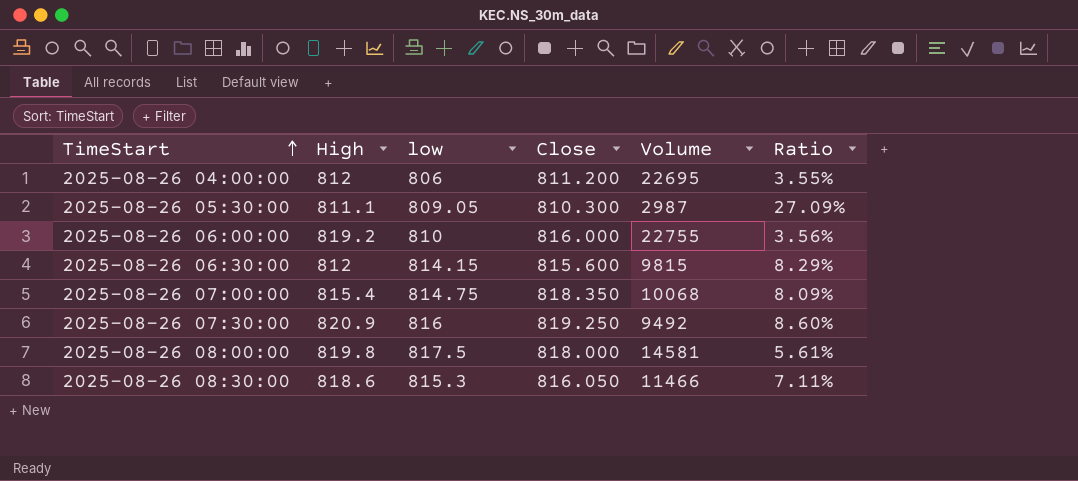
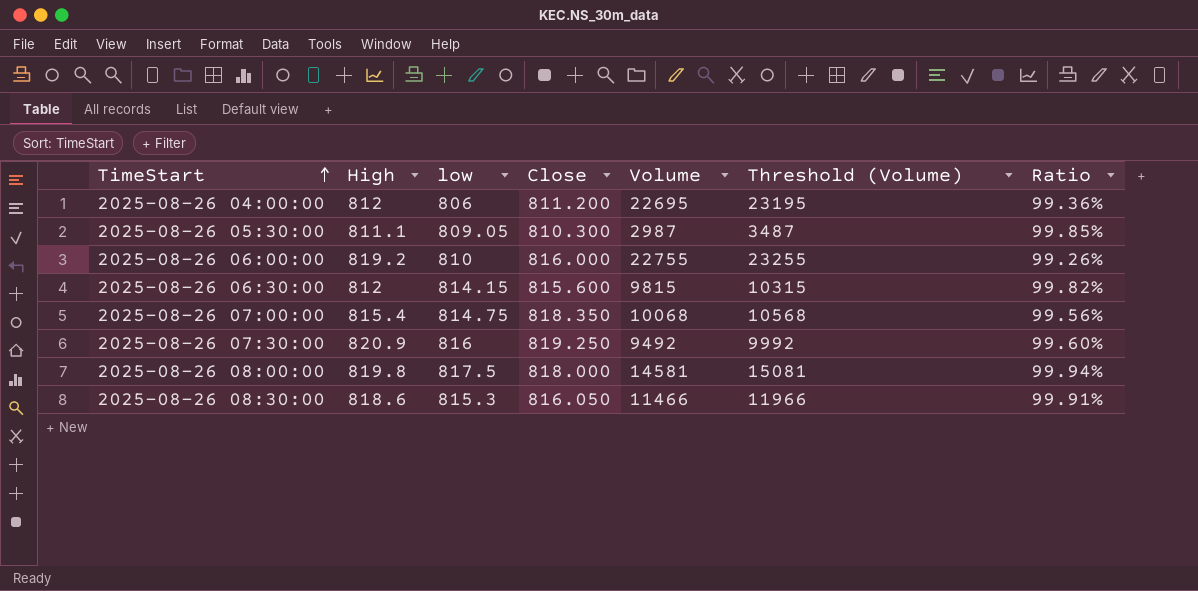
column Threshold (Volume) | formula: none -> [Volume] + 500
column Ratio | formula: [low] / [Volume] -> [low] / [Close]

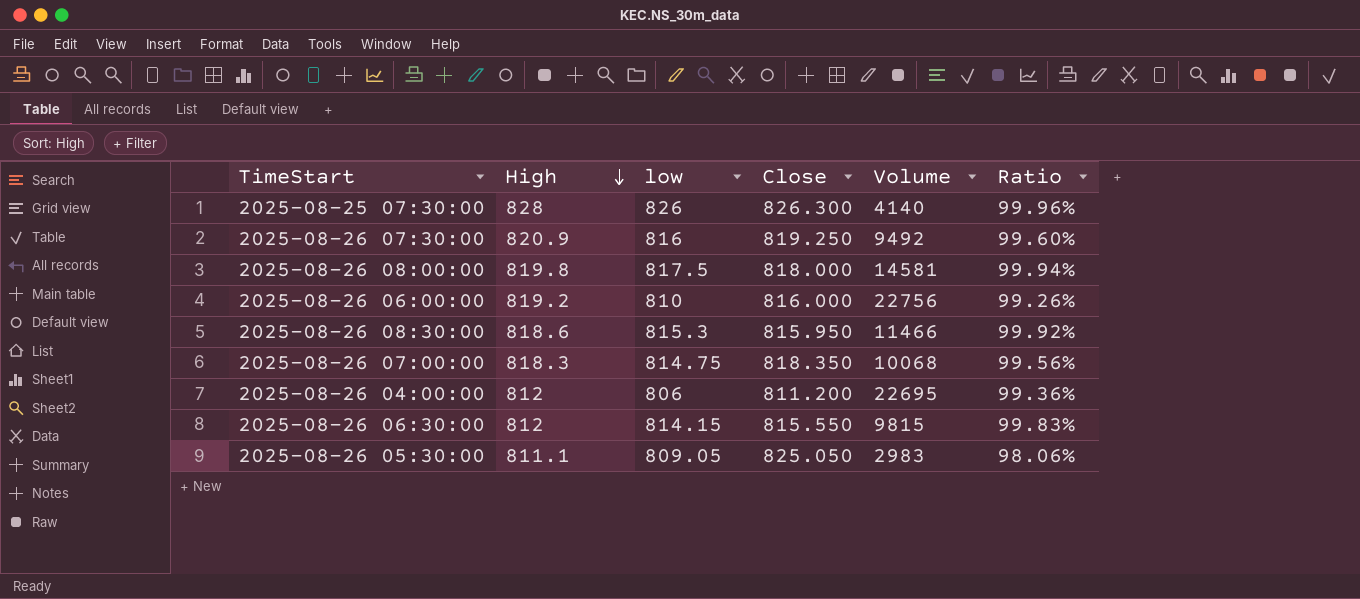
row order: TimeStart ascending -> High descending
column Threshold (Volume) | formula: [Volume] + 500 -> none
row 2025-08-25 07:30:00: none -> 828 | 826 | 826.300 | 4140 | 99.96%
2025-08-26 06:00:00 | Volume: 22755 -> 22756
2025-08-26 08:30:00 | Close: 816.050 -> 815.950
2025-08-26 08:30:00 | Ratio: 99.91% -> 99.92%
2025-08-26 07:00:00 | High: 815.4 -> 818.3
2025-08-26 06:30:00 | Close: 815.600 -> 815.550
2025-08-26 06:30:00 | Ratio: 99.82% -> 99.83%
2025-08-26 05:30:00 | Close: 810.300 -> 825.050
2025-08-26 05:30:00 | Volume: 2987 -> 2983
2025-08-26 05:30:00 | Ratio: 99.85% -> 98.06%

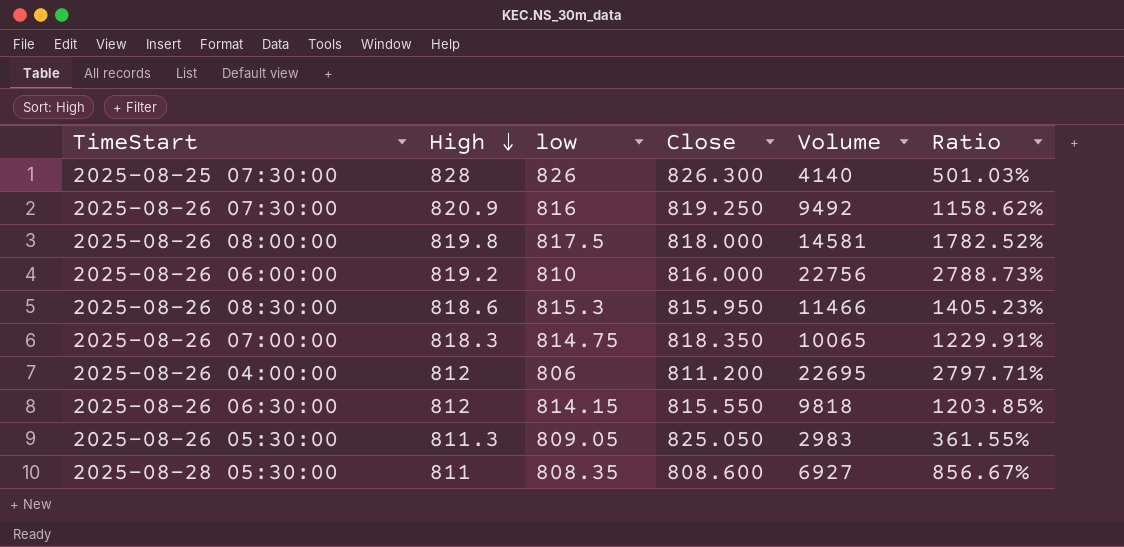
column Ratio | formula: [low] / [Close] -> [Volume] / [Close]
2025-08-26 07:00:00 | Volume: 10068 -> 10065
2025-08-26 06:30:00 | Volume: 9815 -> 9818
2025-08-26 05:30:00 | High: 811.1 -> 811.3
row 2025-08-28 05:30:00: none -> 811 | 808.35 | 808.600 | 6927 | 856.67%

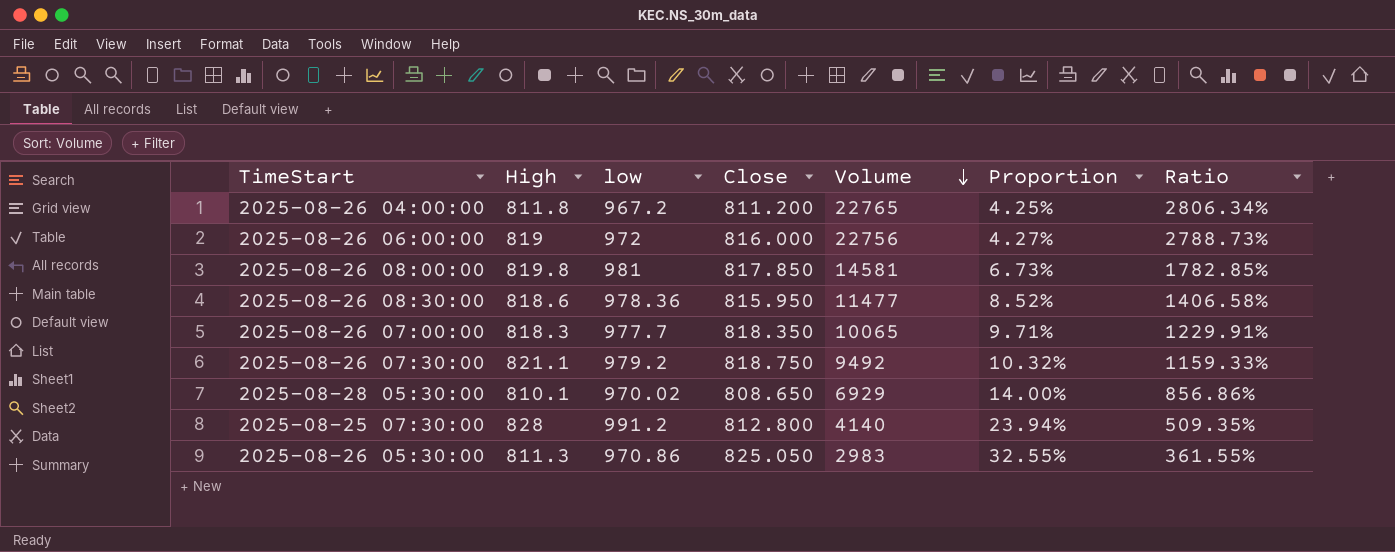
row order: High descending -> Volume descending
column Proportion | formula: none -> [low] / [Volume]
row 2025-08-26 06:30:00: 812 | 814.15 | 815.550 | 9818 | 1203.85% -> none
2025-08-26 04:00:00 | High: 812 -> 811.8
2025-08-26 04:00:00 | low: 806 -> 967.2
2025-08-26 04:00:00 | Volume: 22695 -> 22765
2025-08-26 04:00:00 | Ratio: 2797.71% -> 2806.34%
2025-08-26 06:00:00 | High: 819.2 -> 819
2025-08-26 06:00:00 | low: 810 -> 972
2025-08-26 08:00:00 | low: 817.5 -> 981
2025-08-26 08:00:00 | Close: 818.000 -> 817.850
2025-08-26 08:00:00 | Ratio: 1782.52% -> 1782.85%
2025-08-26 08:30:00 | low: 815.3 -> 978.36
2025-08-26 08:30:00 | Volume: 11466 -> 11477
2025-08-26 08:30:00 | Ratio: 1405.23% -> 1406.58%
2025-08-26 07:00:00 | low: 814.75 -> 977.7
2025-08-26 07:30:00 | High: 820.9 -> 821.1
2025-08-26 07:30:00 | low: 816 -> 979.2
2025-08-26 07:30:00 | Close: 819.250 -> 818.750
2025-08-26 07:30:00 | Ratio: 1158.62% -> 1159.33%
2025-08-28 05:30:00 | High: 811 -> 810.1
2025-08-28 05:30:00 | low: 808.35 -> 970.02
2025-08-28 05:30:00 | Close: 808.600 -> 808.650
2025-08-28 05:30:00 | Volume: 6927 -> 6929
2025-08-28 05:30:00 | Ratio: 856.67% -> 856.86%
2025-08-25 07:30:00 | low: 826 -> 991.2
2025-08-25 07:30:00 | Close: 826.300 -> 812.800
2025-08-25 07:30:00 | Ratio: 501.03% -> 509.35%
2025-08-26 05:30:00 | low: 809.05 -> 970.86

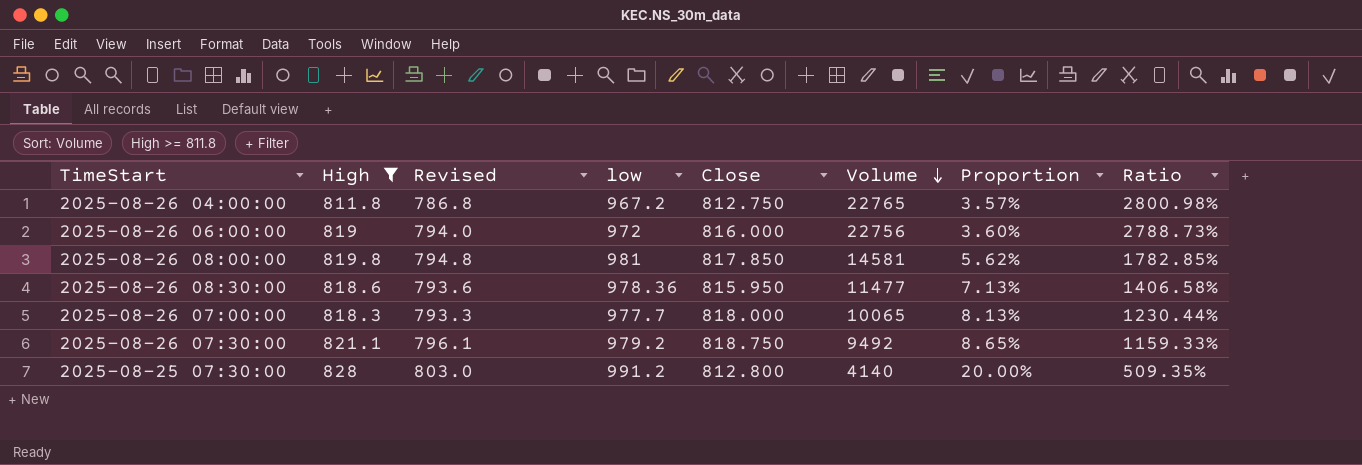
filter: none -> High >= 811.8
column Revised | formula: none -> [High] - 25
column Proportion | formula: [low] / [Volume] -> [High] / [Volume]
2025-08-26 04:00:00 | Close: 811.200 -> 812.750
2025-08-26 04:00:00 | Ratio: 2806.34% -> 2800.98%
2025-08-26 07:00:00 | Close: 818.350 -> 818.000
2025-08-26 07:00:00 | Ratio: 1229.91% -> 1230.44%

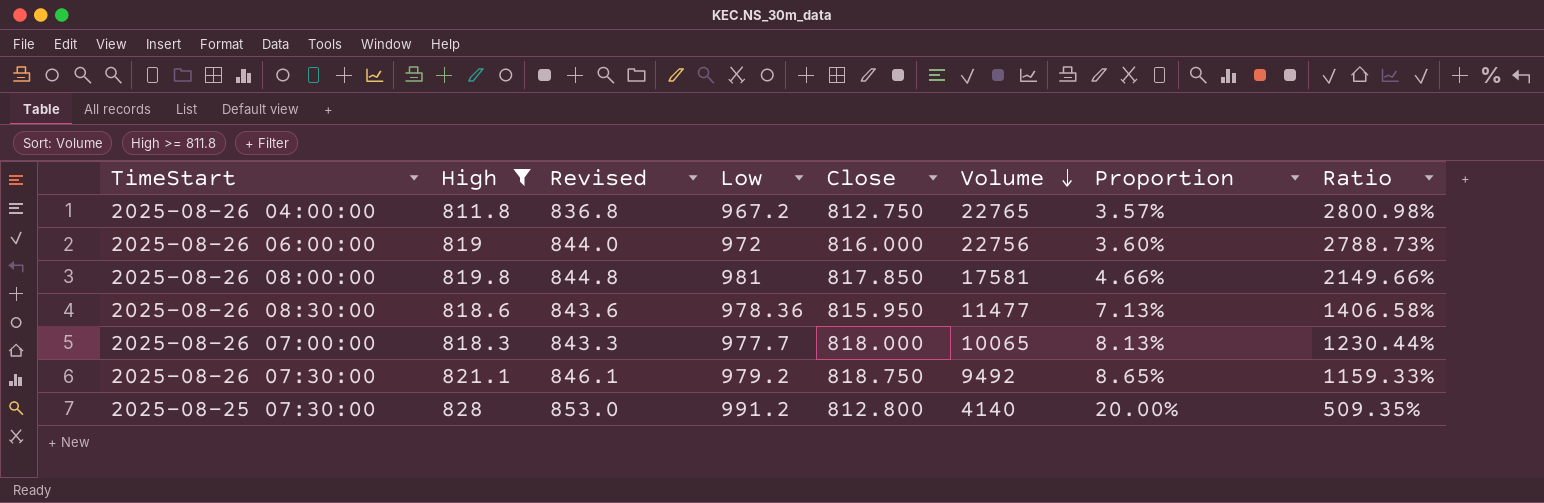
column Revised | formula: [High] - 25 -> [High] + 25
column name: low -> Low
2025-08-26 08:00:00 | Volume: 14581 -> 17581
2025-08-26 08:00:00 | Proportion: 5.62% -> 4.66%
2025-08-26 08:00:00 | Ratio: 1782.85% -> 2149.66%

